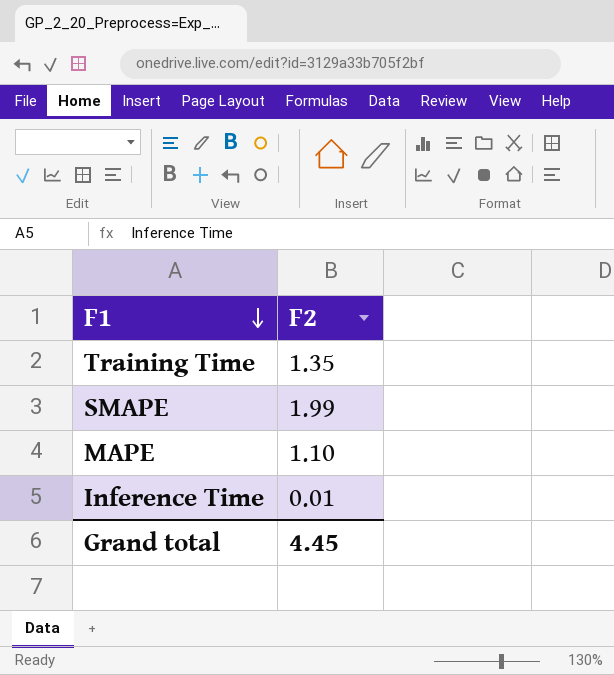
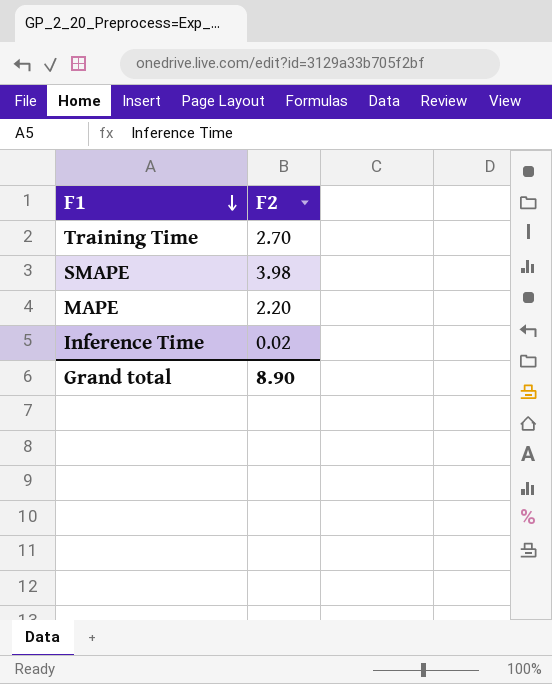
Training Time | F2: 1.35 -> 2.70
SMAPE | F2: 1.99 -> 3.98
MAPE | F2: 1.10 -> 2.20
Inference Time | F2: 0.01 -> 0.02
Grand total | F2: 4.45 -> 8.90

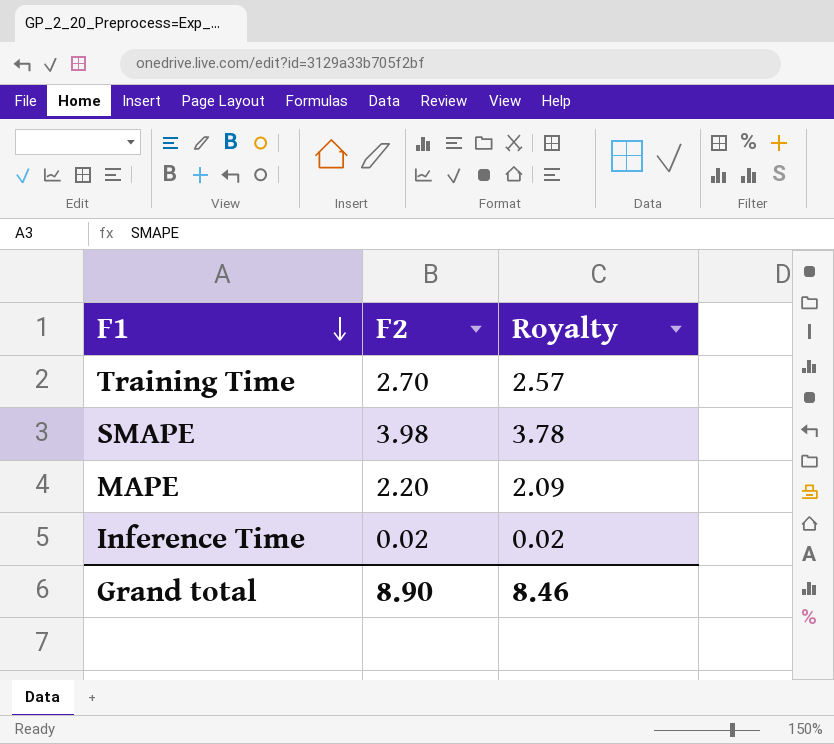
column Royalty | formula: none -> [F2] * 0.95

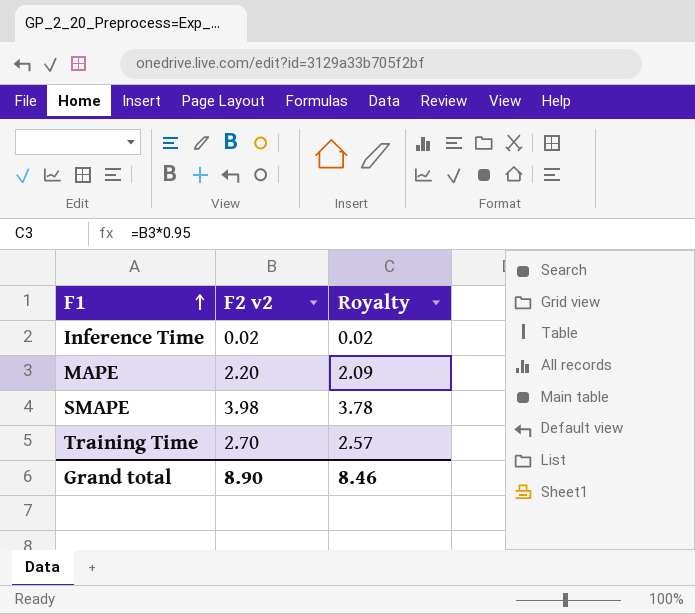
row order: F1 descending -> F1 ascending
column name: F2 -> F2 v2

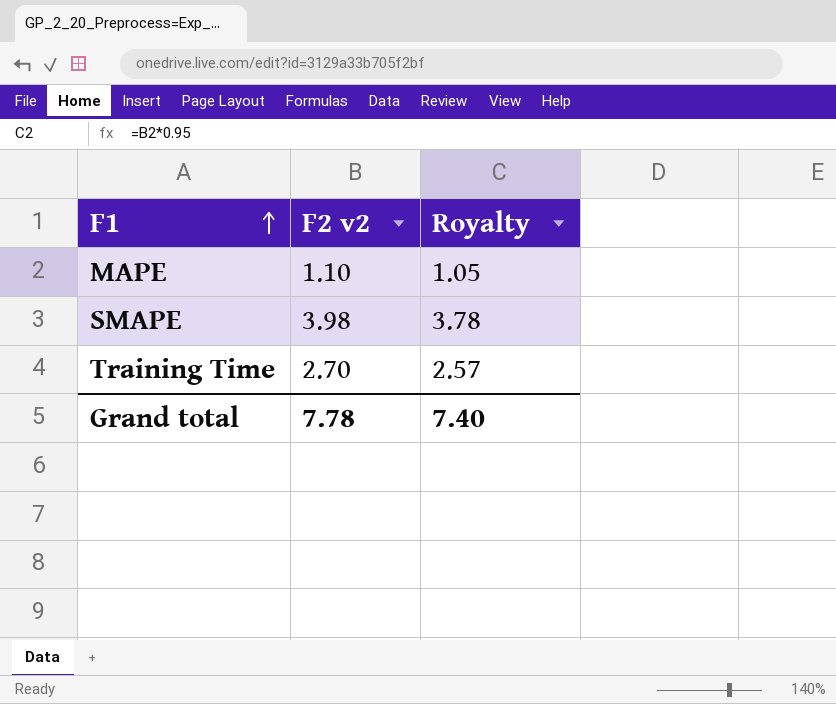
row Inference Time: 0.02 | 0.02 -> none
MAPE | F2 v2: 2.20 -> 1.10
MAPE | Royalty: 2.09 -> 1.05
Grand total | F2 v2: 8.90 -> 7.78
Grand total | Royalty: 8.46 -> 7.40

